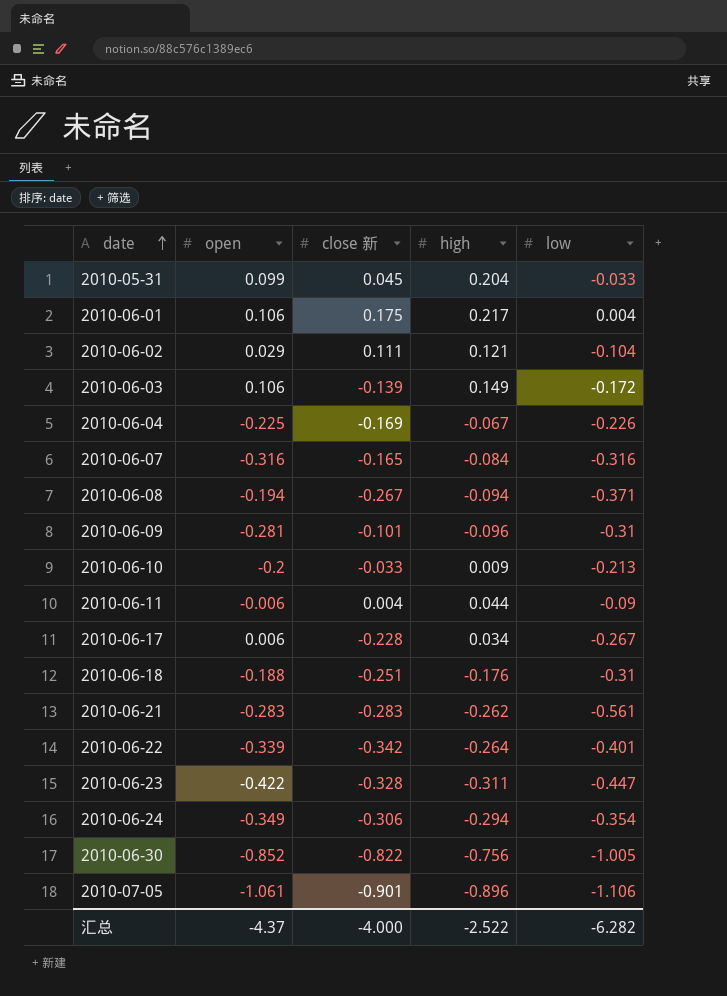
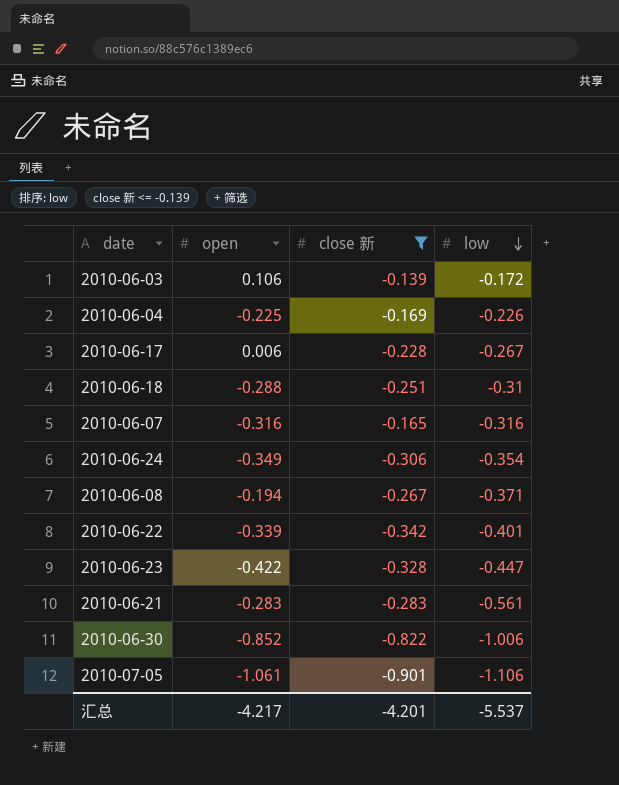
filter: none -> close 新 <= -0.139
row order: date ascending -> low descending
column high | position: 4 -> none
2010-06-18 | open: -0.188 -> -0.288
2010-06-30 | low: -1.005 -> -1.006
汇总 | open: -4.37 -> -4.217
汇总 | close 新: -4.000 -> -4.201
汇总 | low: -6.282 -> -5.537

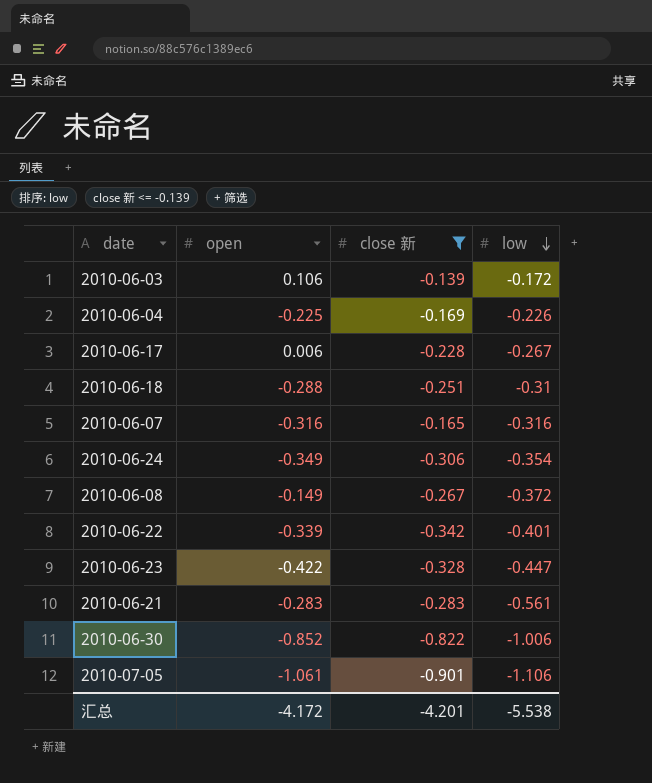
2010-06-08 | open: -0.194 -> -0.149
2010-06-08 | low: -0.371 -> -0.372
汇总 | open: -4.217 -> -4.172
汇总 | low: -5.537 -> -5.538

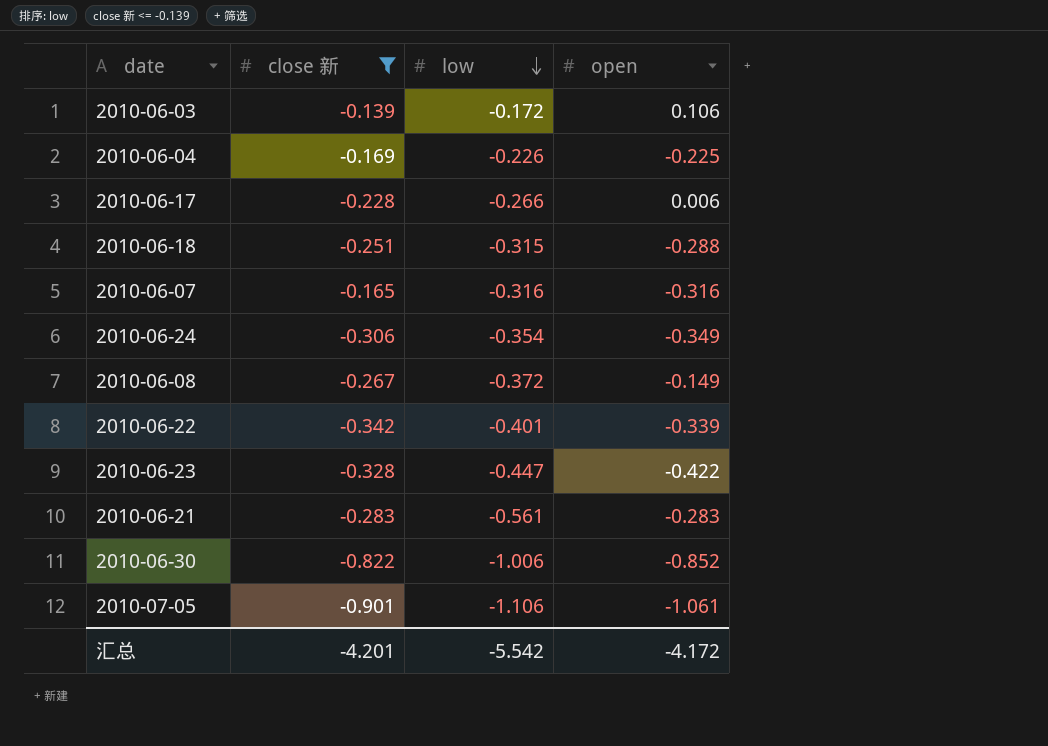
column open | position: 2 -> 4
2010-06-17 | low: -0.267 -> -0.266
2010-06-18 | low: -0.31 -> -0.315
汇总 | low: -5.538 -> -5.542

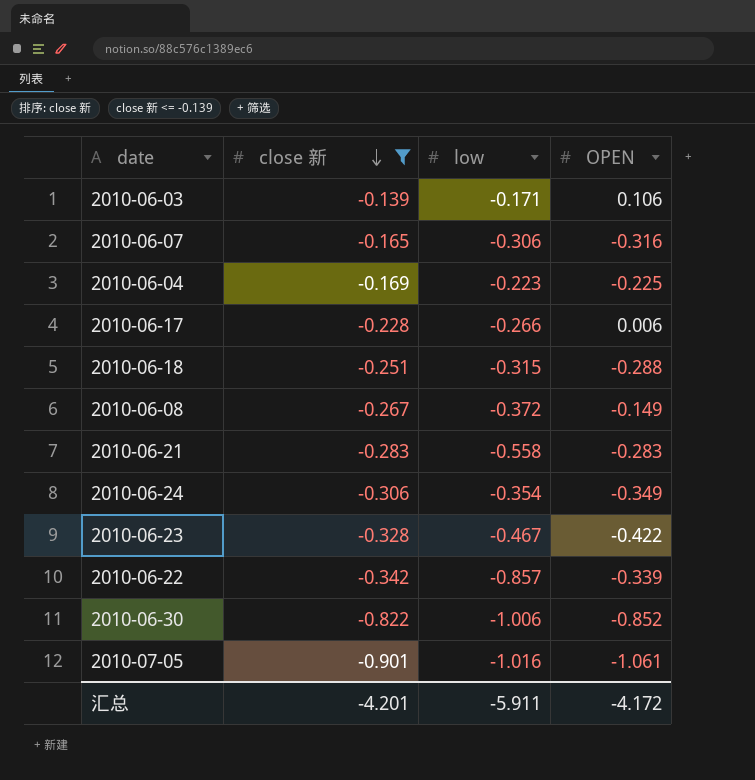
row order: low descending -> close 新 descending
column name: open -> OPEN
2010-06-03 | low: -0.172 -> -0.171
2010-06-07 | low: -0.316 -> -0.306
2010-06-04 | low: -0.226 -> -0.223
2010-06-21 | low: -0.561 -> -0.558
2010-06-23 | low: -0.447 -> -0.467
2010-06-22 | low: -0.401 -> -0.857
2010-07-05 | low: -1.106 -> -1.016
汇总 | low: -5.542 -> -5.911

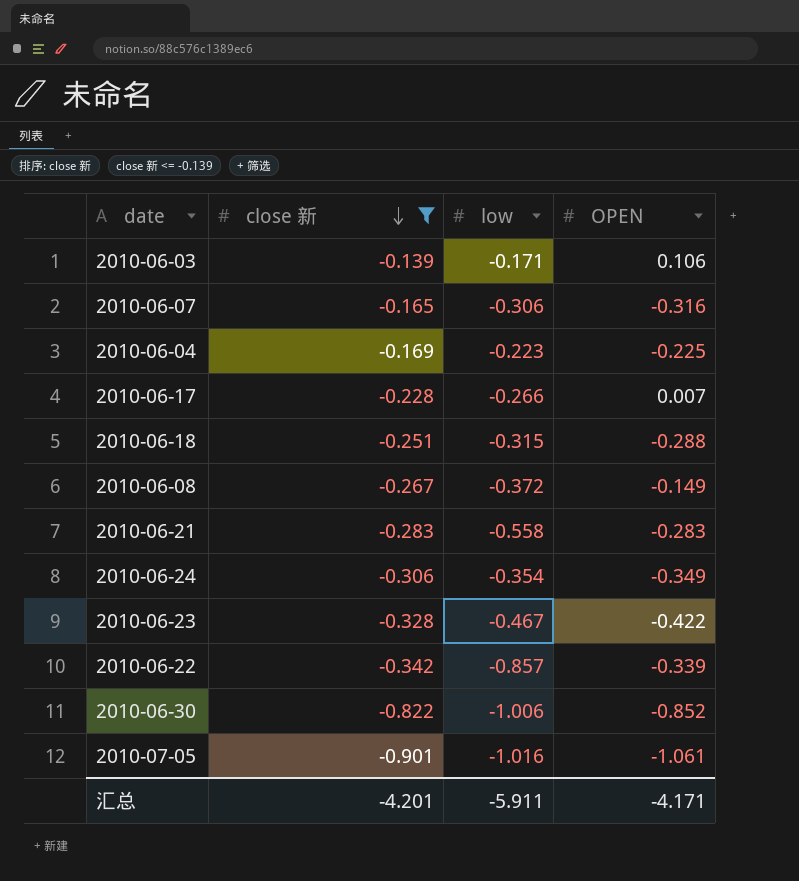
2010-06-17 | OPEN: 0.006 -> 0.007
汇总 | OPEN: -4.172 -> -4.171

